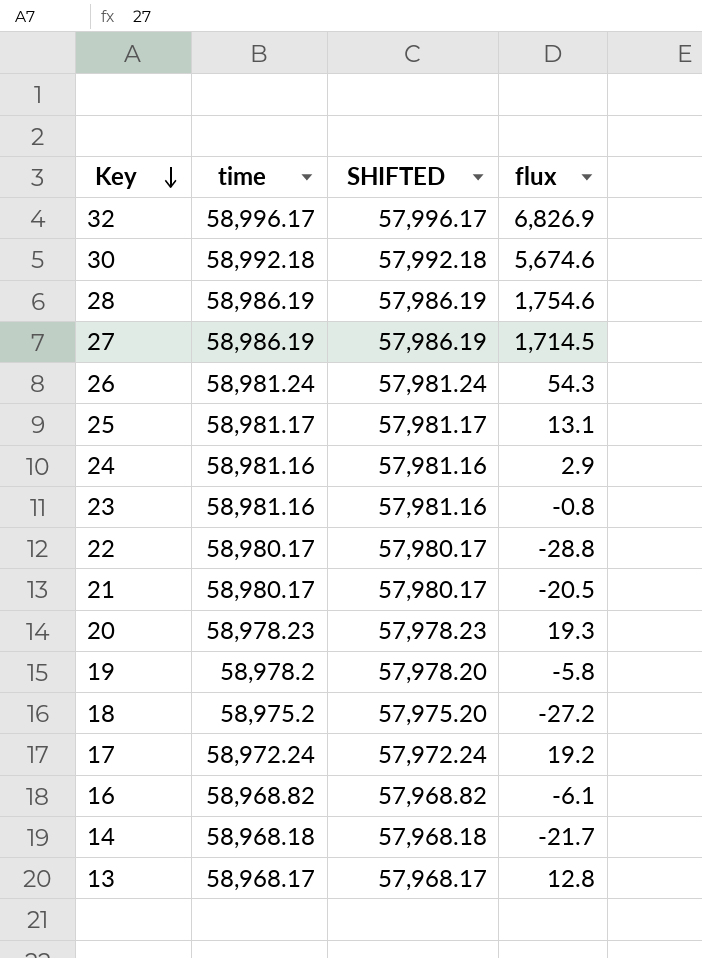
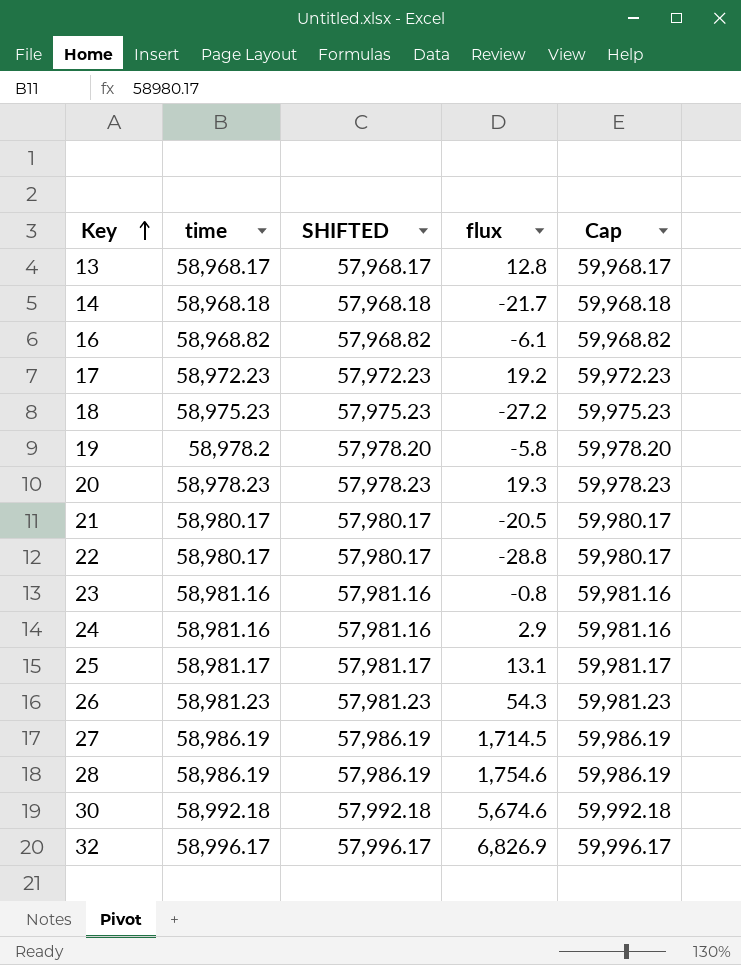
row order: Key descending -> Key ascending
column Cap | formula: none -> [time] + 1000
17 | time: 58,972.24 -> 58,972.23
17 | SHIFTED: 57,972.24 -> 57,972.23
18 | time: 58,975.2 -> 58,975.23
18 | SHIFTED: 57,975.20 -> 57,975.23
26 | time: 58,981.24 -> 58,981.23
26 | SHIFTED: 57,981.24 -> 57,981.23

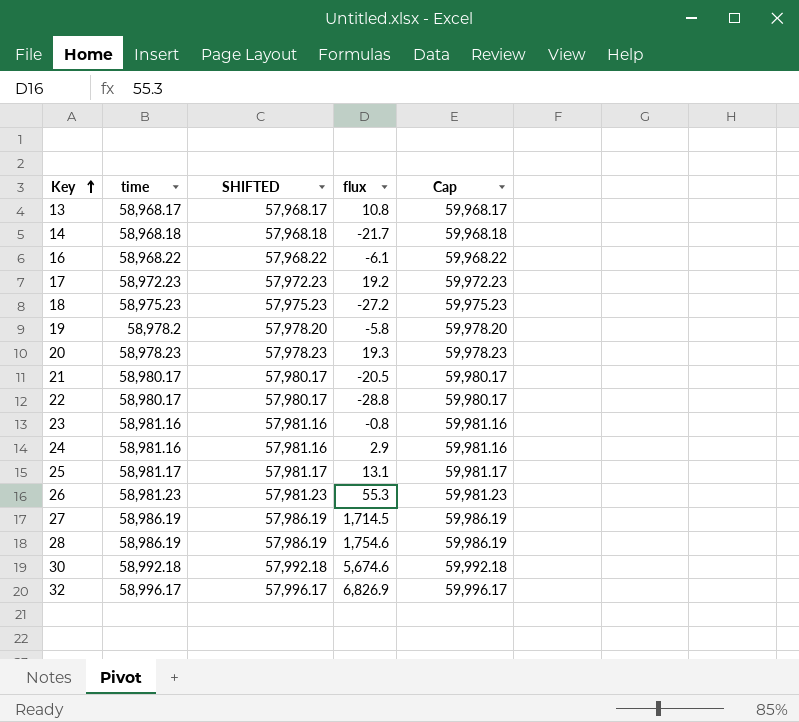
13 | flux: 12.8 -> 10.8
16 | time: 58,968.82 -> 58,968.22
16 | SHIFTED: 57,968.82 -> 57,968.22
16 | Cap: 59,968.82 -> 59,968.22
26 | flux: 54.3 -> 55.3

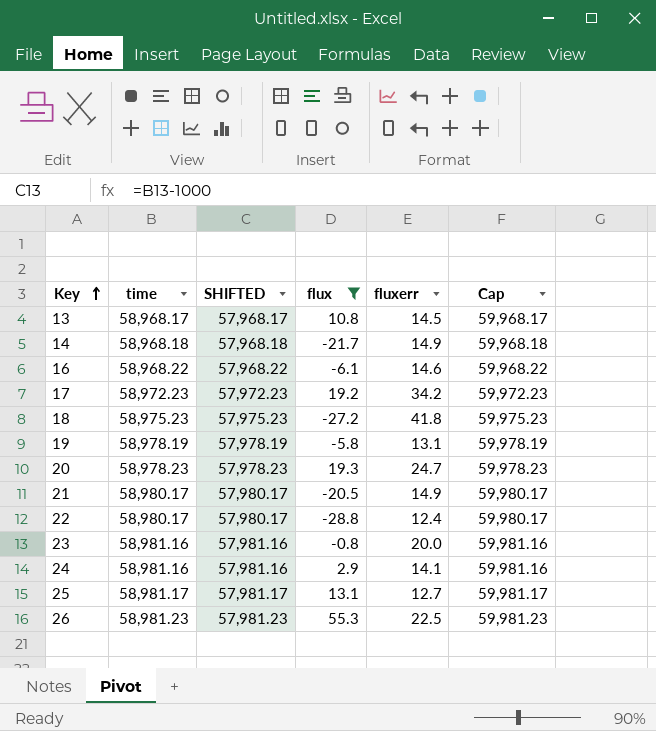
filter: none -> flux <= 55.3
column fluxerr | position: none -> 5
19 | time: 58,978.2 -> 58,978.19
19 | SHIFTED: 57,978.20 -> 57,978.19
19 | Cap: 59,978.20 -> 59,978.19

